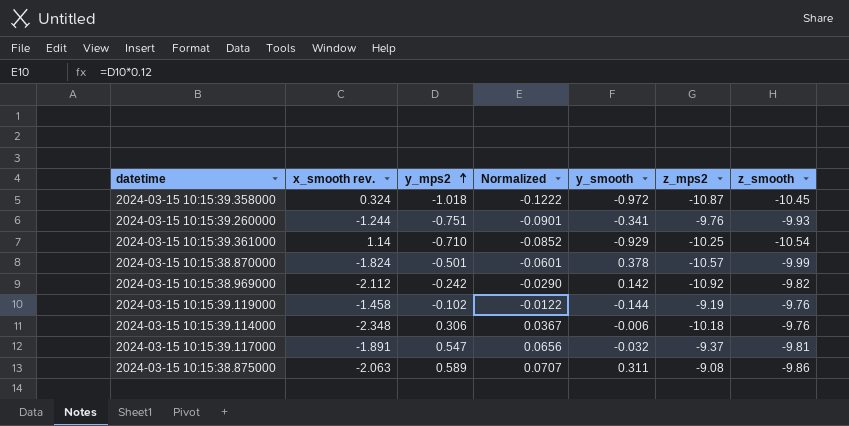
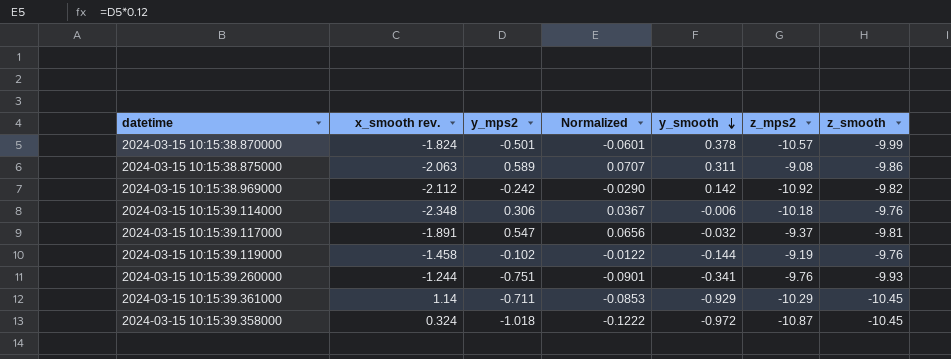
row order: y_mps2 ascending -> y_smooth descending
2024-03-15 10:15:39.361000 | y_mps2: -0.710 -> -0.711
2024-03-15 10:15:39.361000 | Normalized: -0.0852 -> -0.0853
2024-03-15 10:15:39.361000 | z_mps2: -10.25 -> -10.29
2024-03-15 10:15:39.361000 | z_smooth: -10.54 -> -10.45

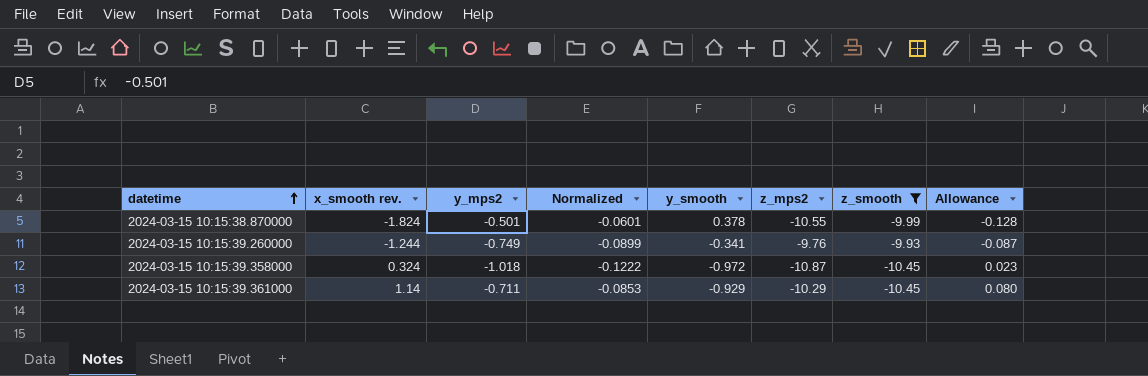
filter: none -> z_smooth <= -9.93
row order: y_smooth descending -> datetime ascending
column Allowance | formula: none -> [x_smooth rev.] * 0.07
2024-03-15 10:15:38.870000 | z_mps2: -10.57 -> -10.55
2024-03-15 10:15:39.260000 | y_mps2: -0.751 -> -0.749
2024-03-15 10:15:39.260000 | Normalized: -0.0901 -> -0.0899

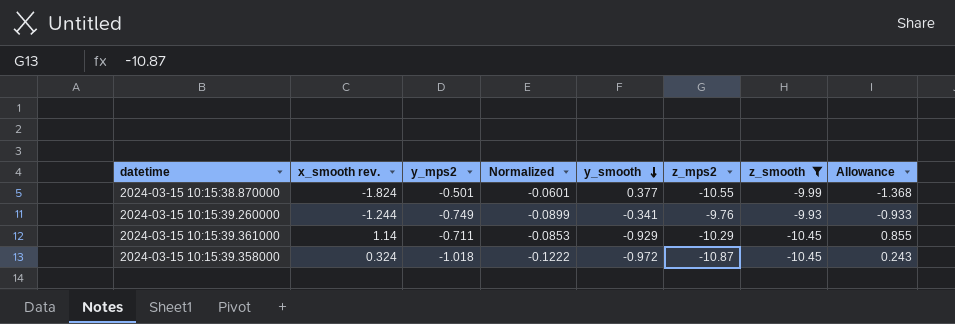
row order: datetime ascending -> y_smooth descending
column Allowance | formula: [x_smooth rev.] * 0.07 -> [x_smooth rev.] * 0.75
2024-03-15 10:15:38.870000 | y_smooth: 0.378 -> 0.377

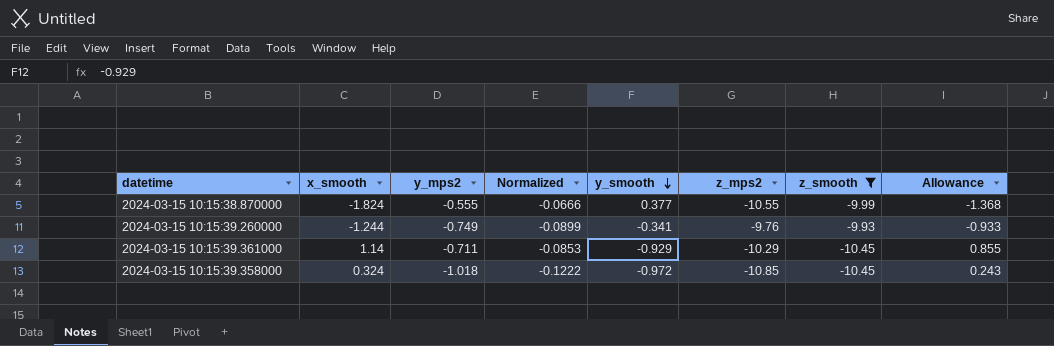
column name: x_smooth rev. -> x_smooth
2024-03-15 10:15:38.870000 | y_mps2: -0.501 -> -0.555
2024-03-15 10:15:38.870000 | Normalized: -0.0601 -> -0.0666
2024-03-15 10:15:39.358000 | z_mps2: -10.87 -> -10.85

